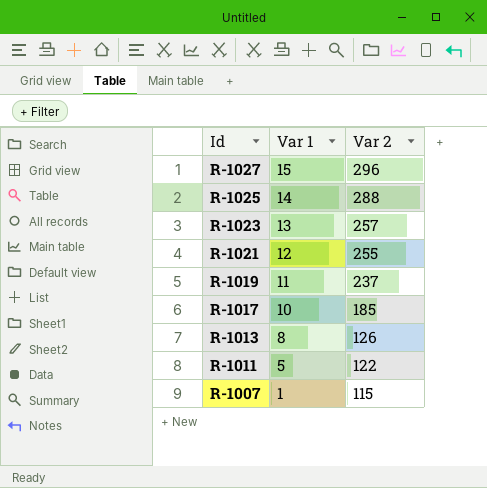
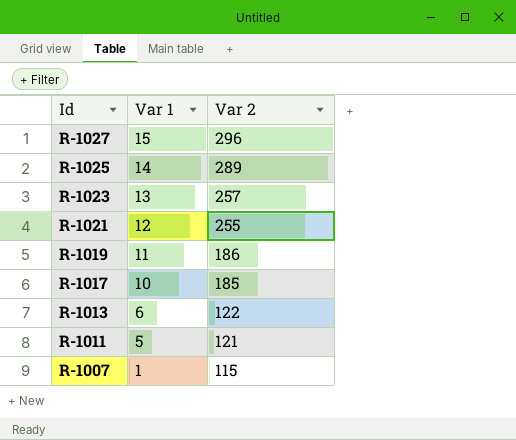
R-1025 | Var 2: 288 -> 289
R-1019 | Var 2: 237 -> 186
R-1013 | Var 1: 8 -> 6
R-1013 | Var 2: 126 -> 122
R-1011 | Var 2: 122 -> 121

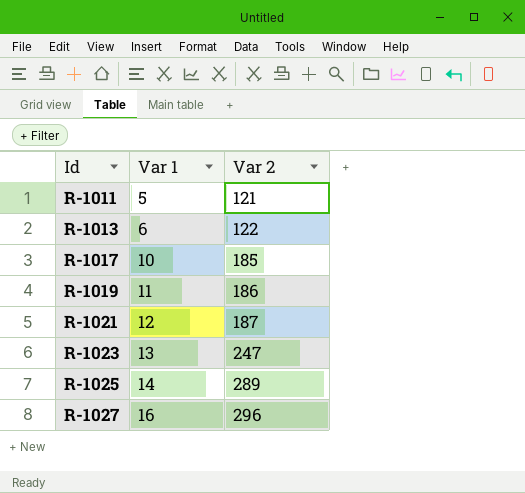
row order: Id descending -> Id ascending
row R-1007: 1 | 115 -> none
R-1021 | Var 2: 255 -> 187
R-1023 | Var 2: 257 -> 247
R-1027 | Var 1: 15 -> 16

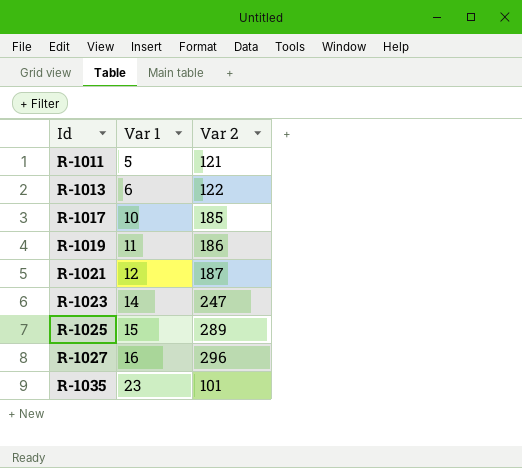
R-1023 | Var 1: 13 -> 14
R-1025 | Var 1: 14 -> 15
row R-1035: none -> 23 | 101

